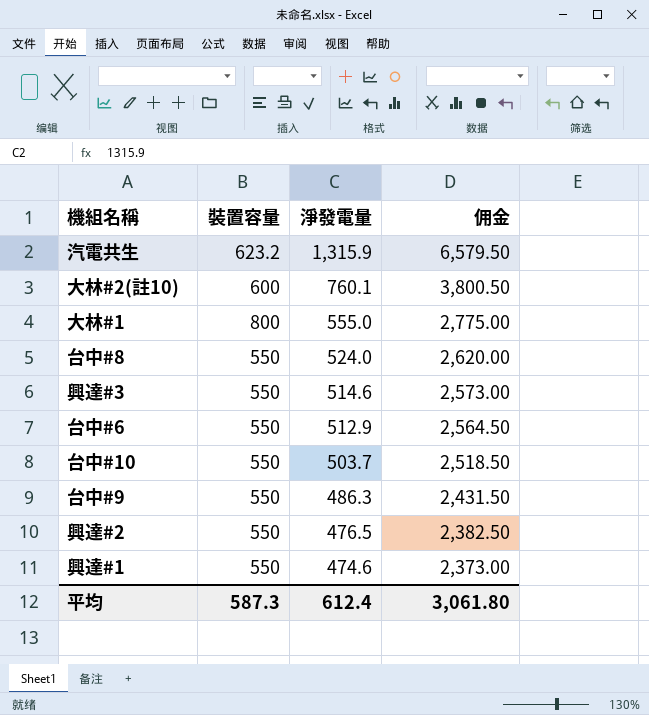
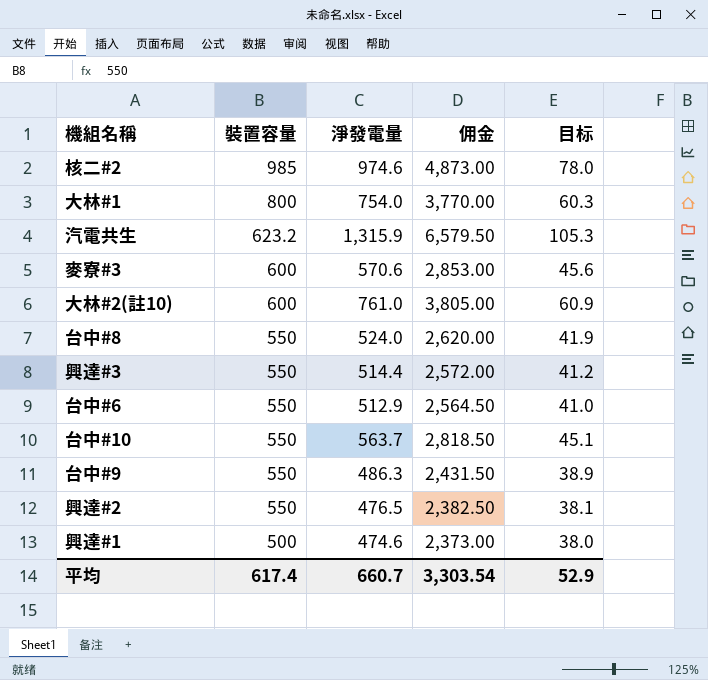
row order: 淨發電量 descending -> 裝置容量 descending
column 目标 | formula: none -> [淨發電量] * 0.08
row 核二#2: none -> 985 | 974.6 | 4,873.00 | 78.0
大林#1 | 淨發電量: 555.0 -> 754.0
大林#1 | 佣金: 2,775.00 -> 3,770.00
row 麥寮#3: none -> 600 | 570.6 | 2,853.00 | 45.6
大林#2(註10) | 淨發電量: 760.1 -> 761.0
大林#2(註10) | 佣金: 3,800.50 -> 3,805.00
興達#3 | 淨發電量: 514.6 -> 514.4
興達#3 | 佣金: 2,573.00 -> 2,572.00
台中#10 | 淨發電量: 503.7 -> 563.7
台中#10 | 佣金: 2,518.50 -> 2,818.50
興達#1 | 裝置容量: 550 -> 500
平均 | 裝置容量: 587.3 -> 617.4
平均 | 淨發電量: 612.4 -> 660.7
平均 | 佣金: 3,061.80 -> 3,303.54

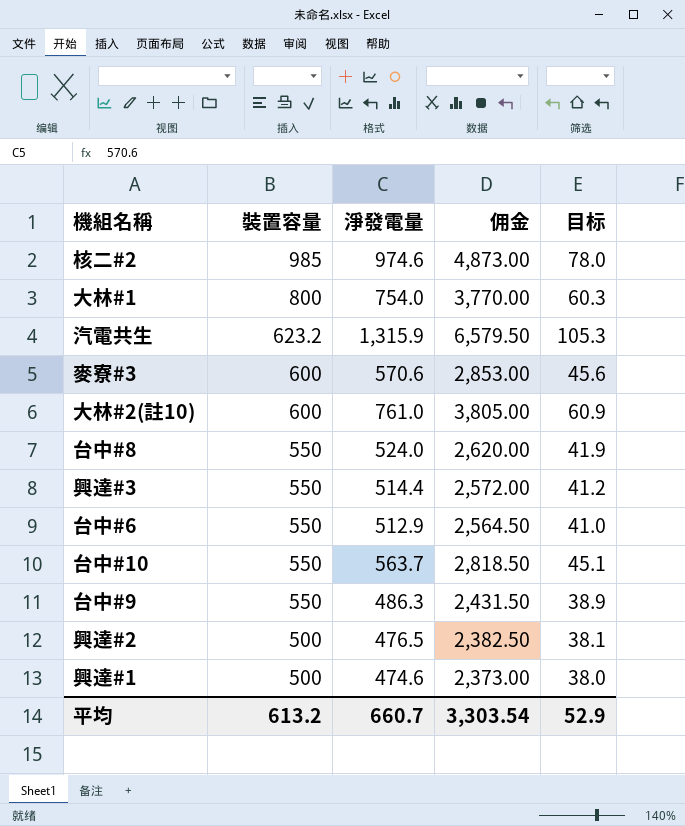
興達#2 | 裝置容量: 550 -> 500
平均 | 裝置容量: 617.4 -> 613.2

